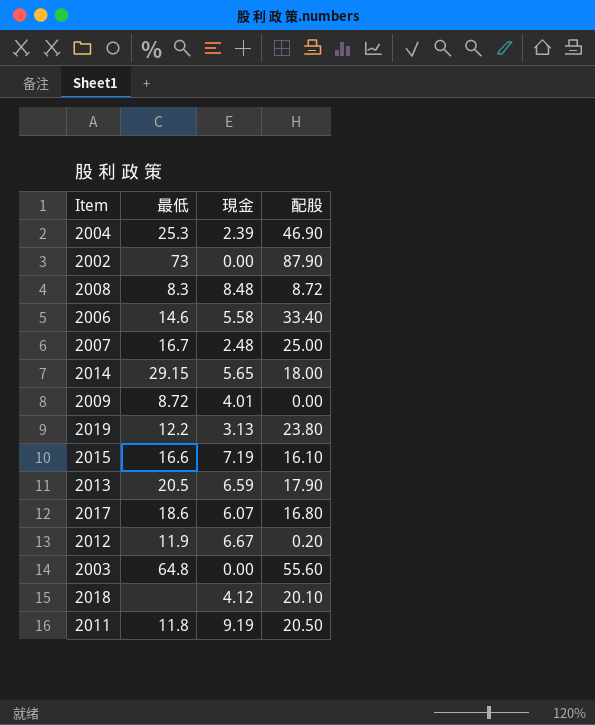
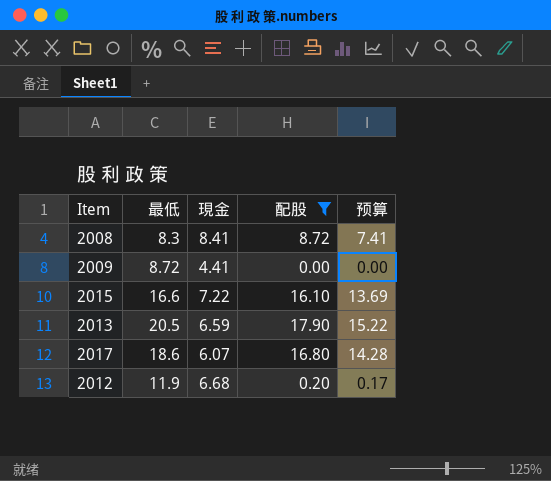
filter: none -> 配股 <= 17.90
column 预算 | formula: none -> [配股] * 0.85
2008 | 現金: 8.48 -> 8.41
2009 | 現金: 4.01 -> 4.41
2015 | 現金: 7.19 -> 7.22
2012 | 現金: 6.67 -> 6.68

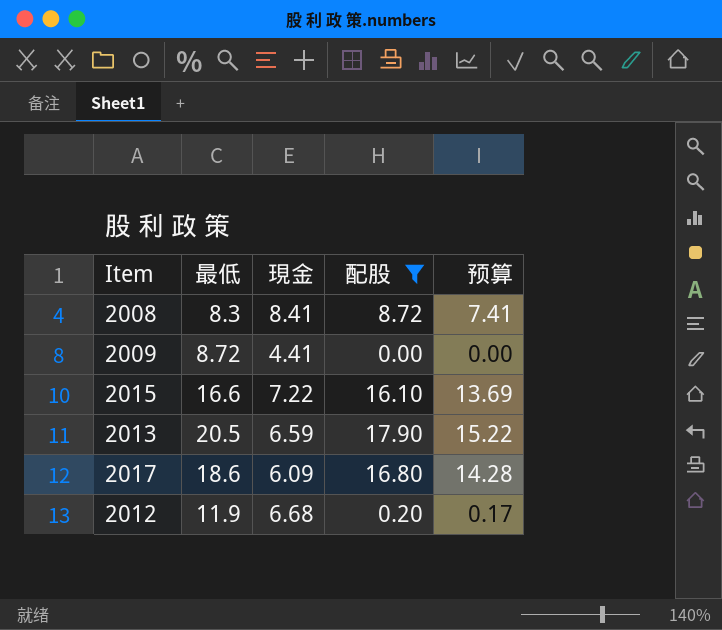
2017 | 現金: 6.07 -> 6.09

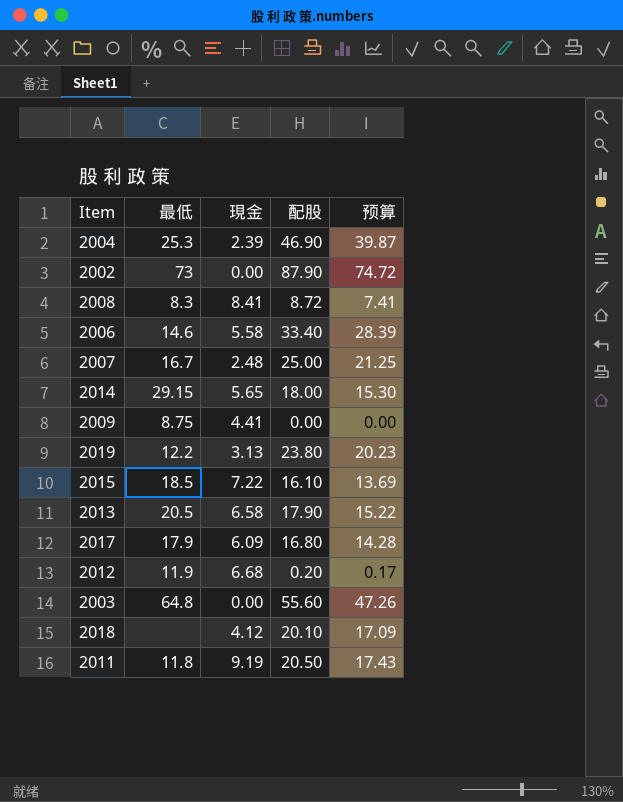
filter: 配股 <= 17.90 -> none
2009 | 最低: 8.72 -> 8.75
2015 | 最低: 16.6 -> 18.5
2013 | 現金: 6.59 -> 6.58
2017 | 最低: 18.6 -> 17.9

